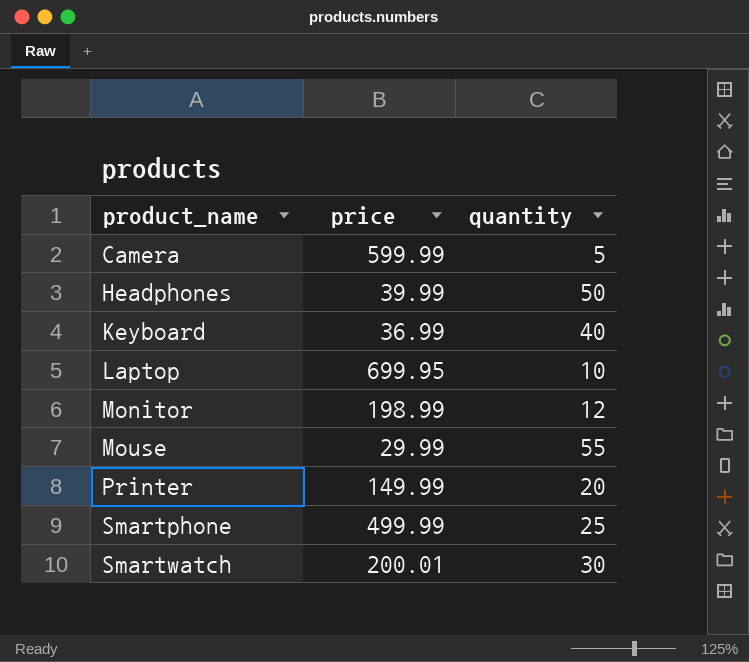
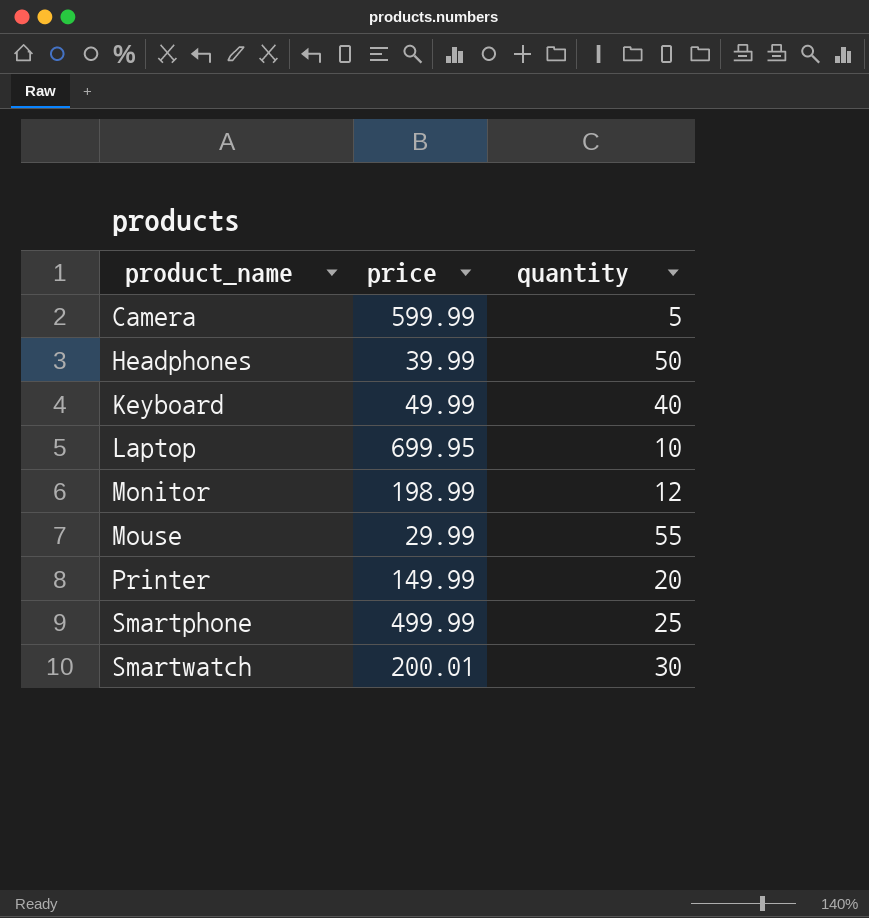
Keyboard | price: 36.99 -> 49.99

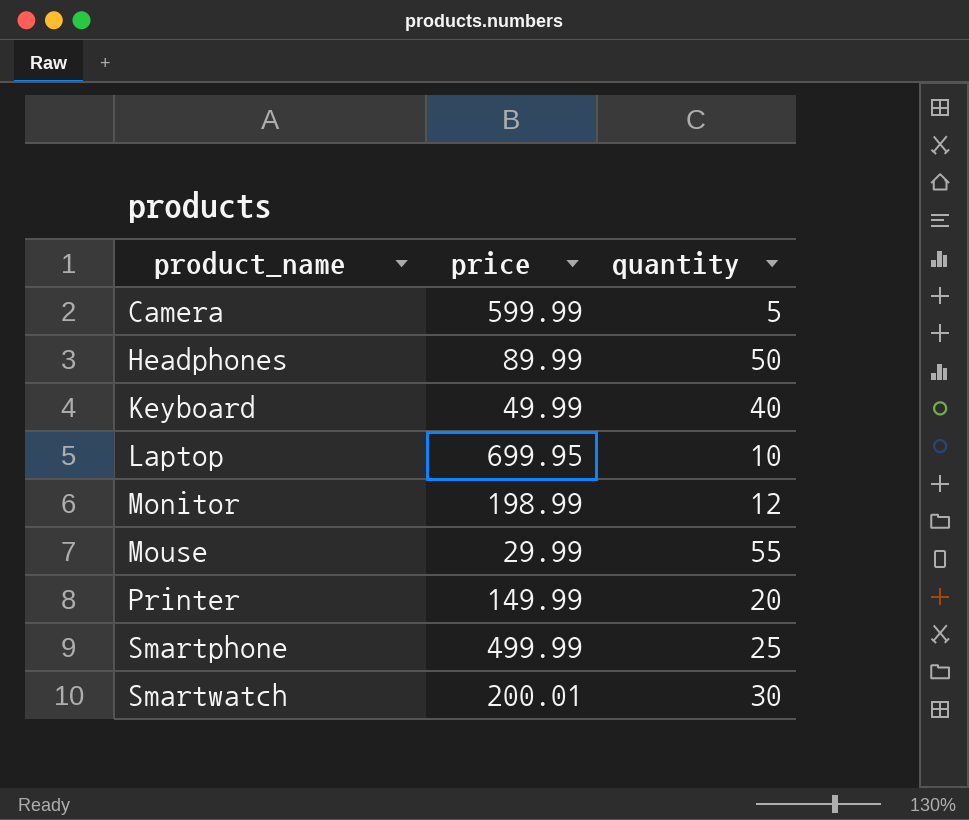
Headphones | price: 39.99 -> 89.99

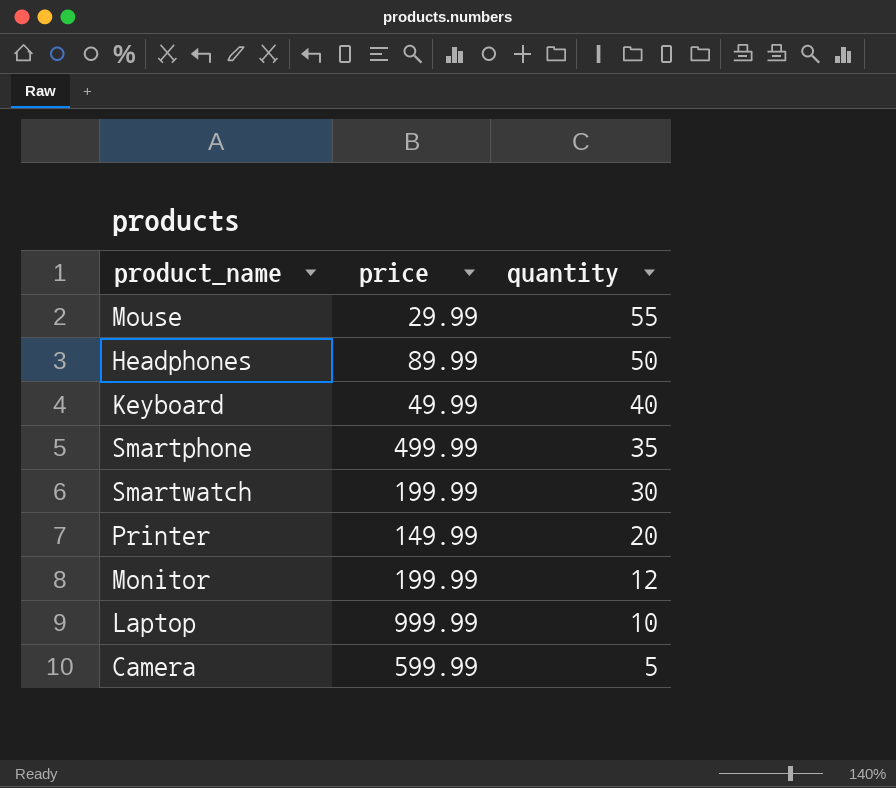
row order: product_name ascending -> quantity descending
Smartphone | quantity: 25 -> 35
Smartwatch | price: 200.01 -> 199.99
Monitor | price: 198.99 -> 199.99
Laptop | price: 699.95 -> 999.99

